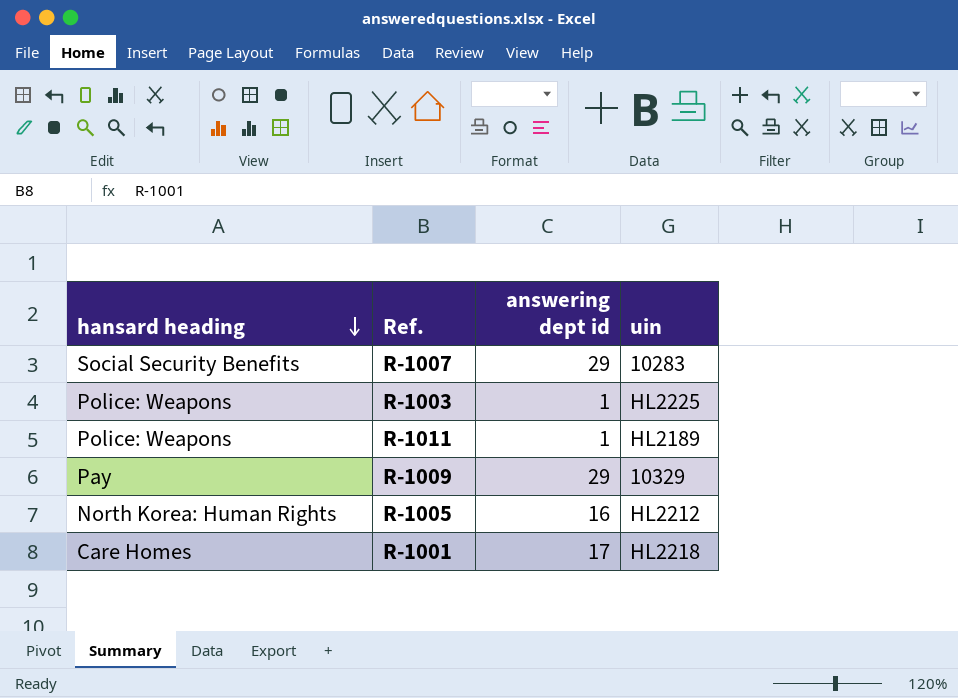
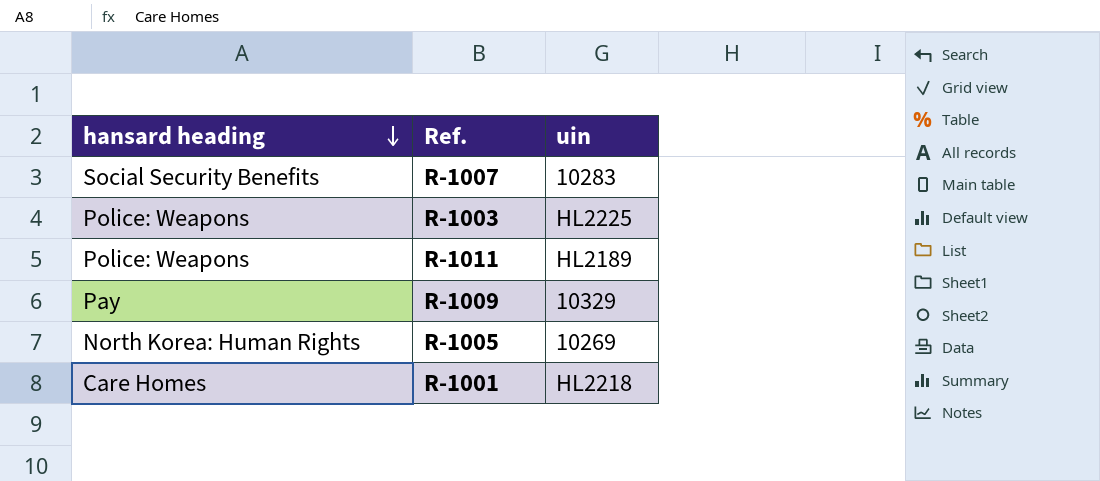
column answering dept id | position: 3 -> none
R-1005 | uin: HL2212 -> 10269

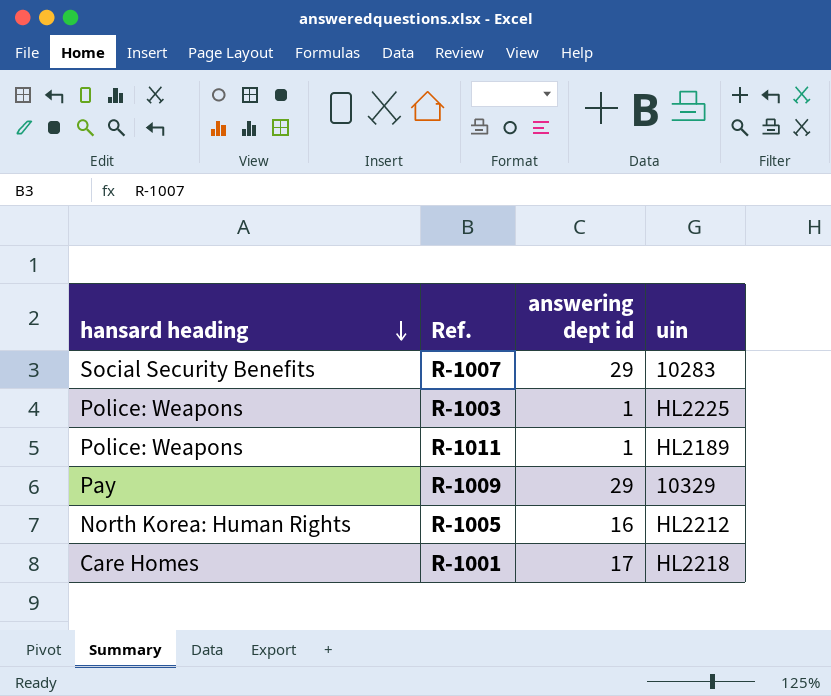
column answering dept id | position: none -> 3
R-1005 | uin: 10269 -> HL2212

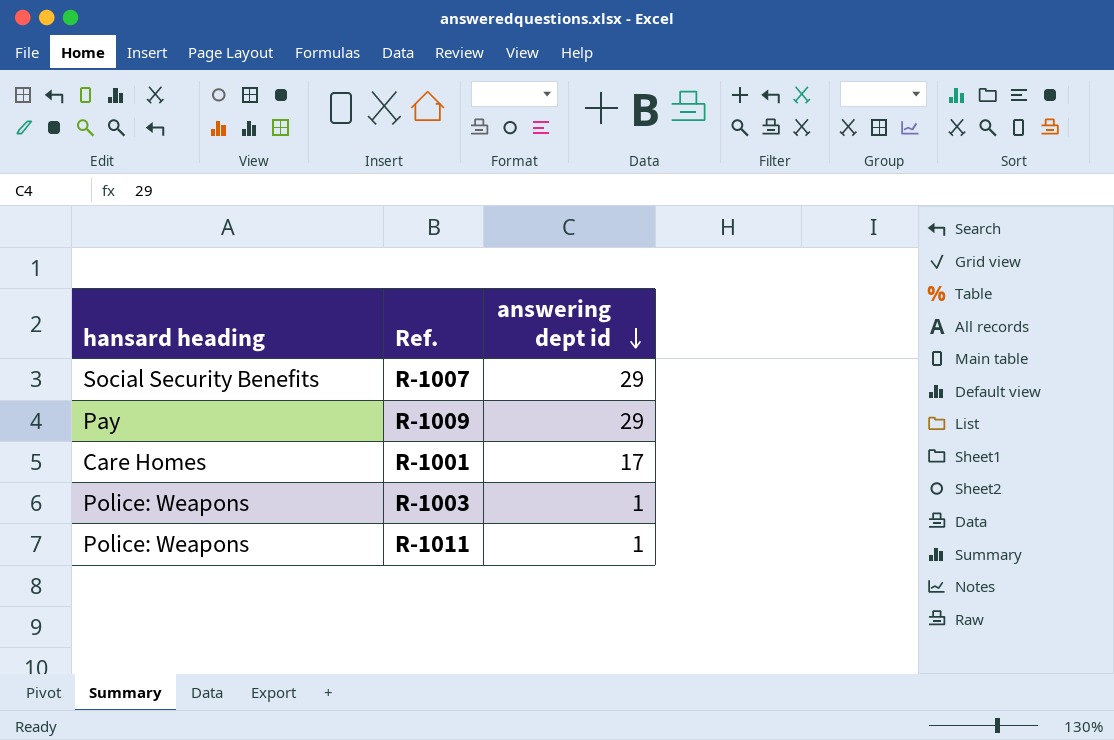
row order: hansard heading descending -> answering dept id descending
column uin | position: 4 -> none
row R-1005: North Korea: Human Rights | 16 | HL2212 -> none

